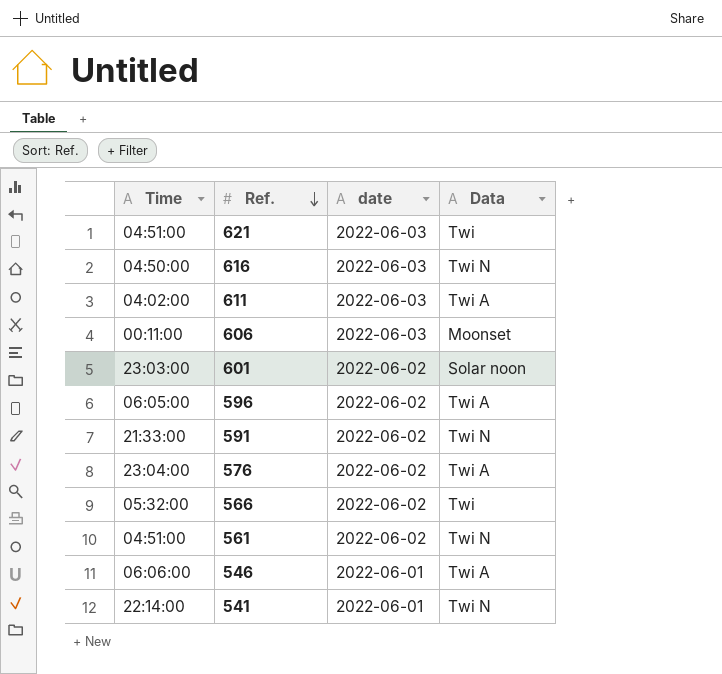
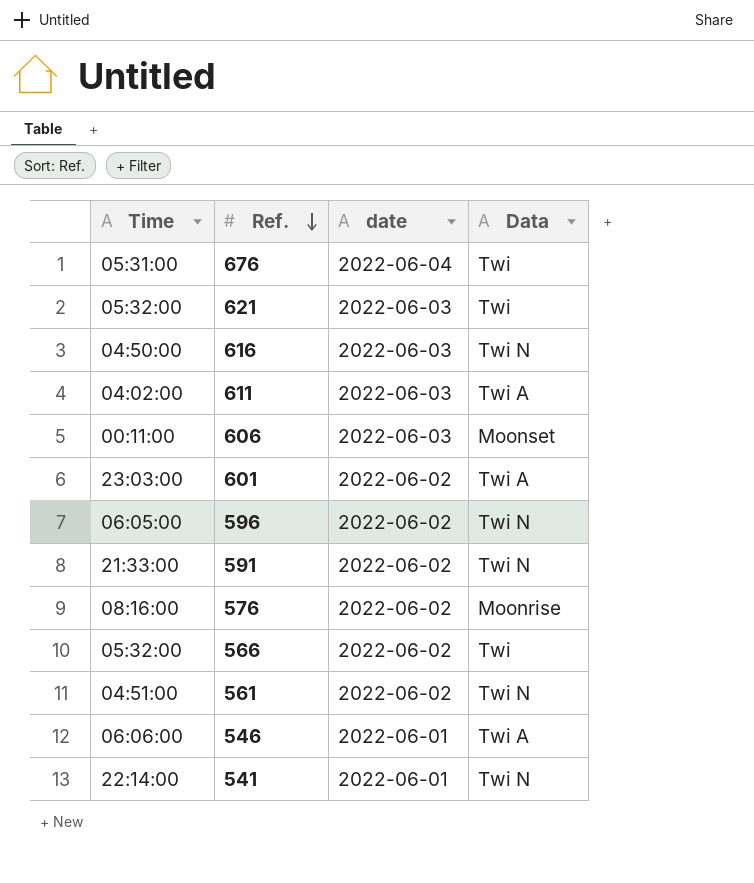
row 676: none -> 05:31:00 | 2022-06-04 | Twi
621 | Time: 04:51:00 -> 05:32:00
601 | Data: Solar noon -> Twi A
596 | Data: Twi A -> Twi N
576 | Time: 23:04:00 -> 08:16:00
576 | Data: Twi A -> Moonrise

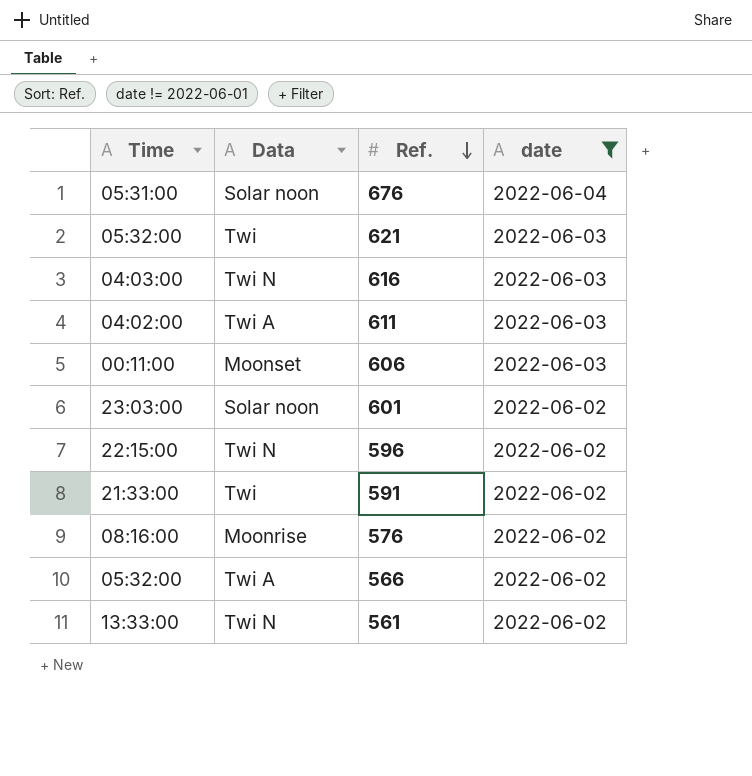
filter: none -> date != 2022-06-01
column Data | position: 4 -> 2
676 | Data: Twi -> Solar noon
616 | Time: 04:50:00 -> 04:03:00
601 | Data: Twi A -> Solar noon
596 | Time: 06:05:00 -> 22:15:00
591 | Data: Twi N -> Twi
566 | Data: Twi -> Twi A
561 | Time: 04:51:00 -> 13:33:00

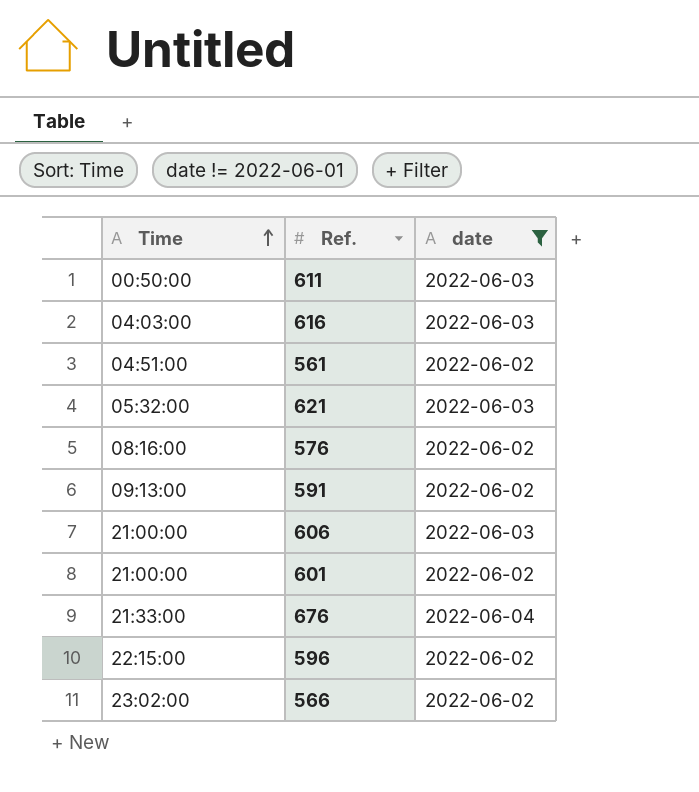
row order: Ref. descending -> Time ascending
column Data | position: 2 -> none
611 | Time: 04:02:00 -> 00:50:00
561 | Time: 13:33:00 -> 04:51:00
591 | Time: 21:33:00 -> 09:13:00
606 | Time: 00:11:00 -> 21:00:00
601 | Time: 23:03:00 -> 21:00:00
676 | Time: 05:31:00 -> 21:33:00
566 | Time: 05:32:00 -> 23:02:00

